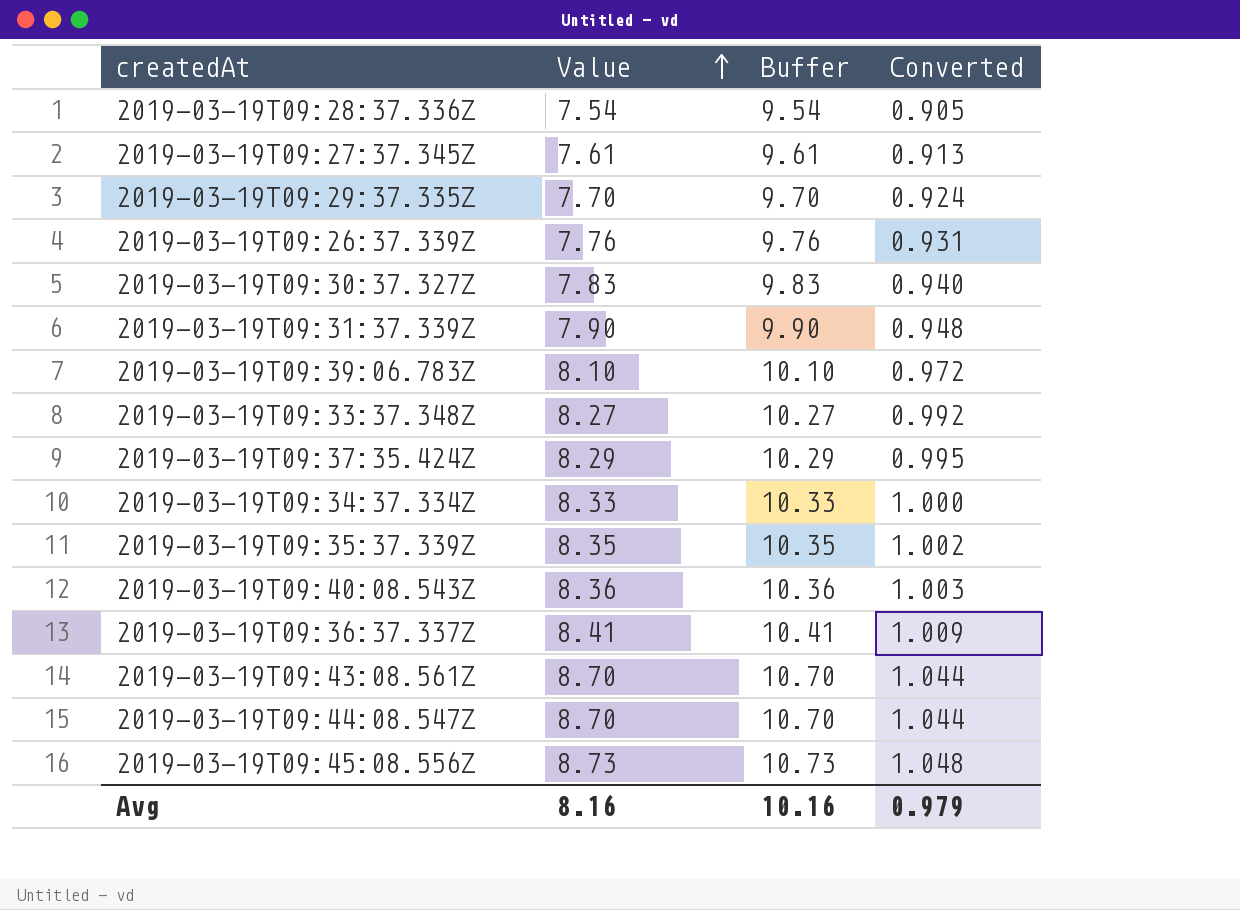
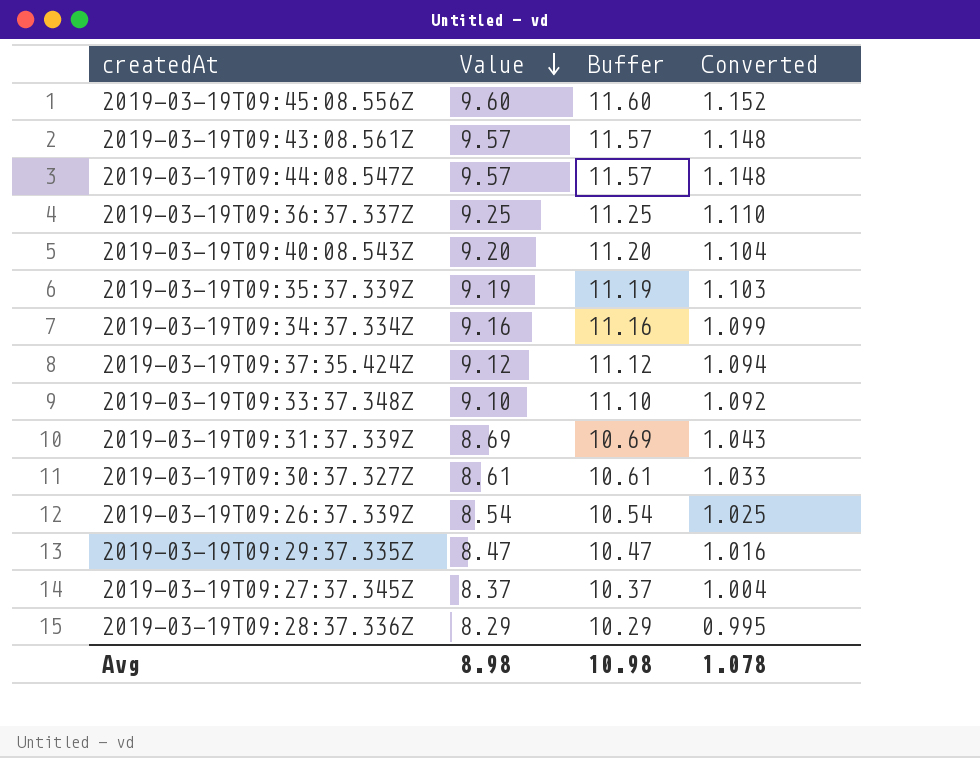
row order: Value ascending -> Value descending
row 2019-03-19T09:39:06.783Z: 8.10 | 10.10 | 0.972 -> none
2019-03-19T09:45:08.556Z | Value: 8.73 -> 9.60
2019-03-19T09:45:08.556Z | Buffer: 10.73 -> 11.60
2019-03-19T09:45:08.556Z | Converted: 1.048 -> 1.152
2019-03-19T09:43:08.561Z | Value: 8.70 -> 9.57
2019-03-19T09:43:08.561Z | Buffer: 10.70 -> 11.57
2019-03-19T09:43:08.561Z | Converted: 1.044 -> 1.148
2019-03-19T09:44:08.547Z | Value: 8.70 -> 9.57
2019-03-19T09:44:08.547Z | Buffer: 10.70 -> 11.57
2019-03-19T09:44:08.547Z | Converted: 1.044 -> 1.148
2019-03-19T09:36:37.337Z | Value: 8.41 -> 9.25
2019-03-19T09:36:37.337Z | Buffer: 10.41 -> 11.25
2019-03-19T09:36:37.337Z | Converted: 1.009 -> 1.110
2019-03-19T09:40:08.543Z | Value: 8.36 -> 9.20
2019-03-19T09:40:08.543Z | Buffer: 10.36 -> 11.20
2019-03-19T09:40:08.543Z | Converted: 1.003 -> 1.104
2019-03-19T09:35:37.339Z | Value: 8.35 -> 9.19
2019-03-19T09:35:37.339Z | Buffer: 10.35 -> 11.19
2019-03-19T09:35:37.339Z | Converted: 1.002 -> 1.103
2019-03-19T09:34:37.334Z | Value: 8.33 -> 9.16
2019-03-19T09:34:37.334Z | Buffer: 10.33 -> 11.16
2019-03-19T09:34:37.334Z | Converted: 1.000 -> 1.099
2019-03-19T09:37:35.424Z | Value: 8.29 -> 9.12
2019-03-19T09:37:35.424Z | Buffer: 10.29 -> 11.12
2019-03-19T09:37:35.424Z | Converted: 0.995 -> 1.094
2019-03-19T09:33:37.348Z | Value: 8.27 -> 9.10
2019-03-19T09:33:37.348Z | Buffer: 10.27 -> 11.10
2019-03-19T09:33:37.348Z | Converted: 0.992 -> 1.092
2019-03-19T09:31:37.339Z | Value: 7.90 -> 8.69
2019-03-19T09:31:37.339Z | Buffer: 9.90 -> 10.69
2019-03-19T09:31:37.339Z | Converted: 0.948 -> 1.043
2019-03-19T09:30:37.327Z | Value: 7.83 -> 8.61
2019-03-19T09:30:37.327Z | Buffer: 9.83 -> 10.61
2019-03-19T09:30:37.327Z | Converted: 0.940 -> 1.033
2019-03-19T09:26:37.339Z | Value: 7.76 -> 8.54
2019-03-19T09:26:37.339Z | Buffer: 9.76 -> 10.54
2019-03-19T09:26:37.339Z | Converted: 0.931 -> 1.025
2019-03-19T09:29:37.335Z | Value: 7.70 -> 8.47
2019-03-19T09:29:37.335Z | Buffer: 9.70 -> 10.47
2019-03-19T09:29:37.335Z | Converted: 0.924 -> 1.016
2019-03-19T09:27:37.345Z | Value: 7.61 -> 8.37
2019-03-19T09:27:37.345Z | Buffer: 9.61 -> 10.37
2019-03-19T09:27:37.345Z | Converted: 0.913 -> 1.004
2019-03-19T09:28:37.336Z | Value: 7.54 -> 8.29
2019-03-19T09:28:37.336Z | Buffer: 9.54 -> 10.29
2019-03-19T09:28:37.336Z | Converted: 0.905 -> 0.995
Avg | Value: 8.16 -> 8.98
Avg | Buffer: 10.16 -> 10.98
Avg | Converted: 0.979 -> 1.078

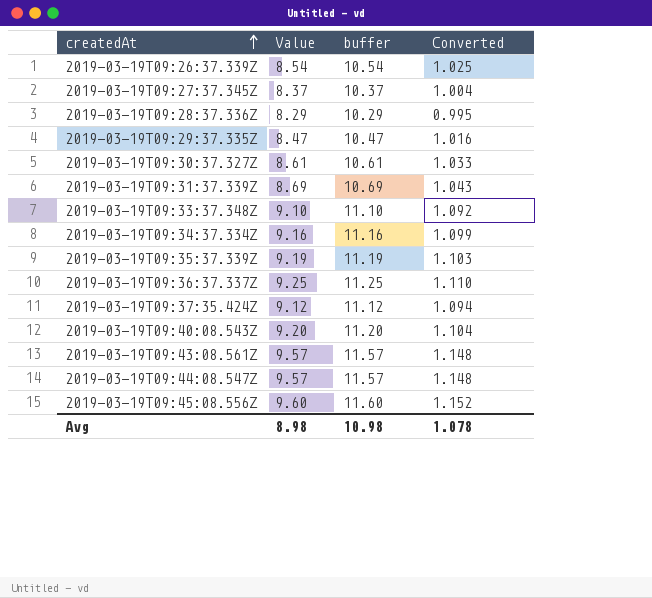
row order: Value descending -> createdAt ascending
column name: Buffer -> buffer

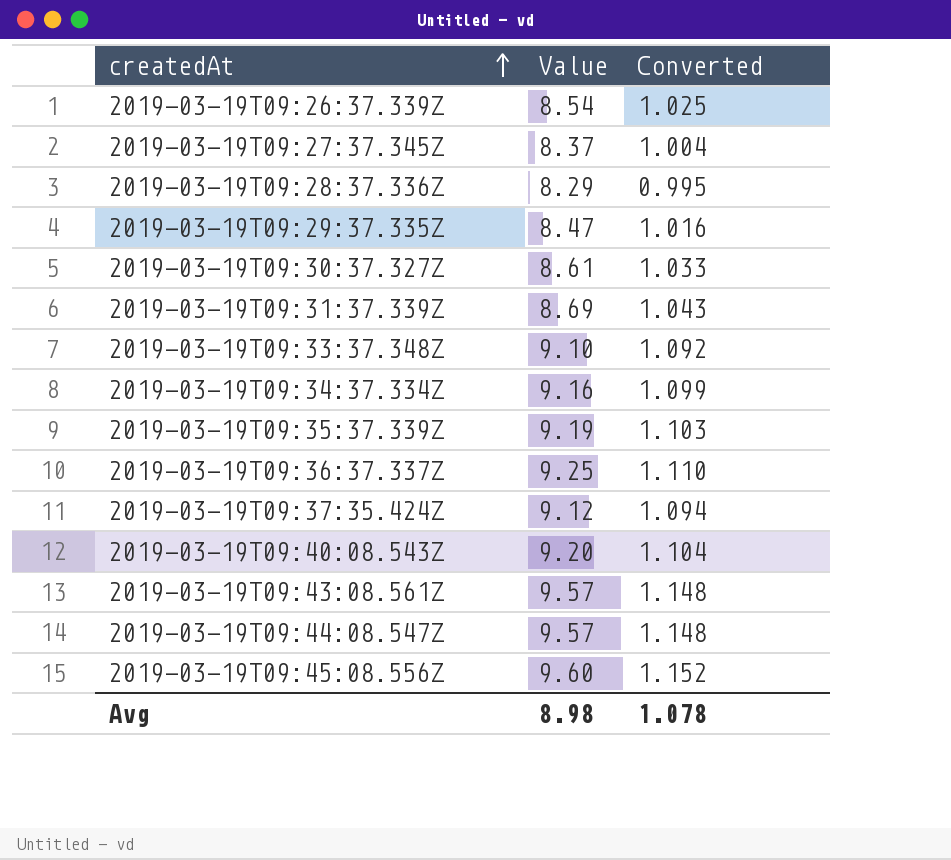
column buffer | formula: [Value] + 2 -> none

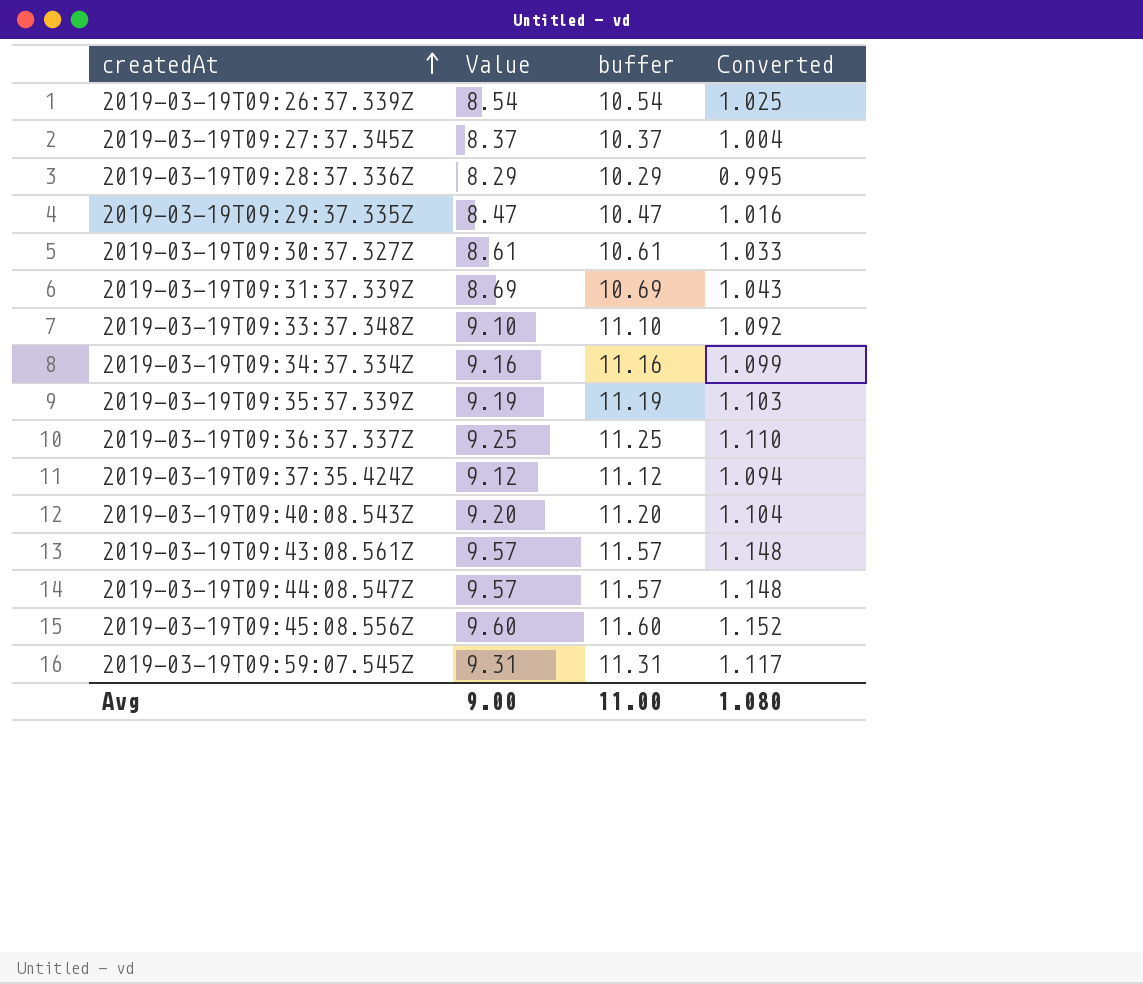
column buffer | formula: none -> [Value] + 2
row 2019-03-19T09:59:07.545Z: none -> 9.31 | 11.31 | 1.117
Avg | Value: 8.98 -> 9.00
Avg | Converted: 1.078 -> 1.080

